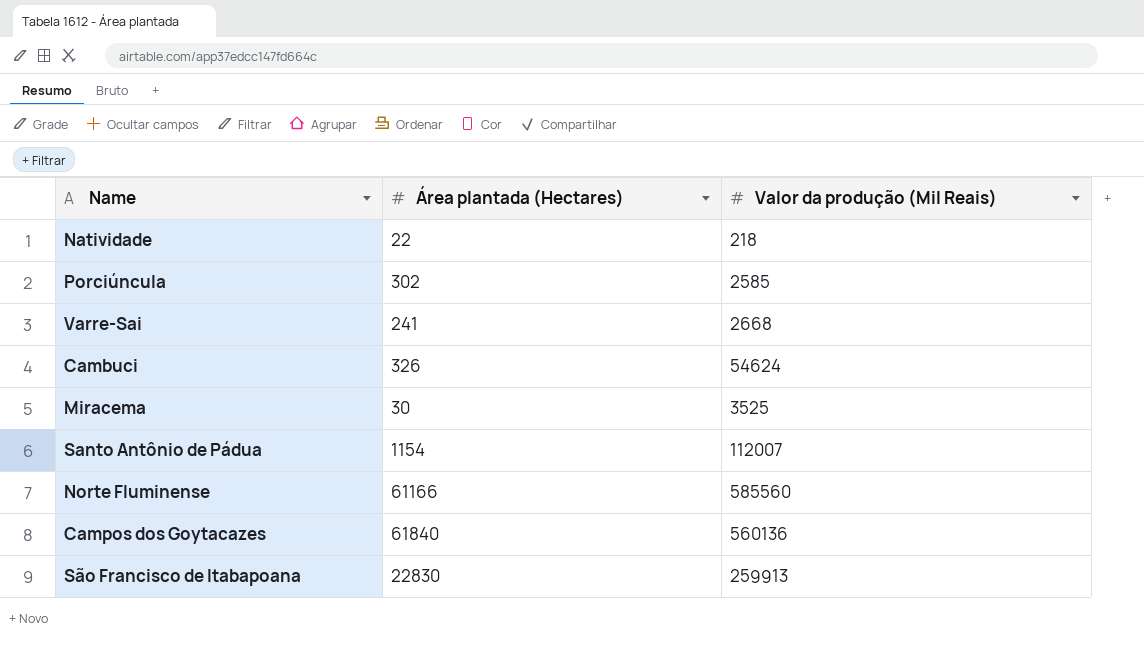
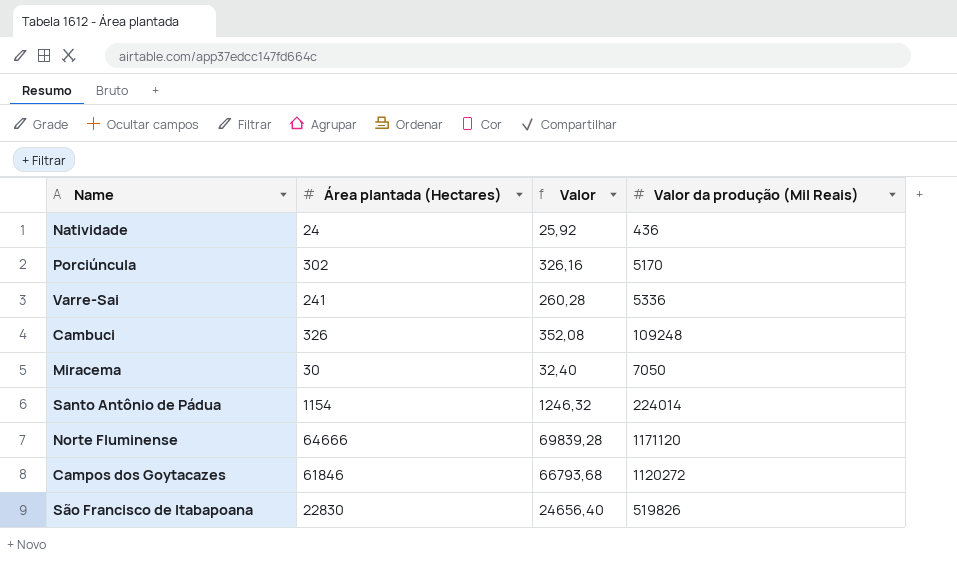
column Valor | formula: none -> [Área plantada (Hectares)] * 1,08
Natividade | Área plantada (Hectares): 22 -> 24
Natividade | Valor da produção (Mil Reais): 218 -> 436
Porciúncula | Valor da produção (Mil Reais): 2585 -> 5170
Varre-Sai | Valor da produção (Mil Reais): 2668 -> 5336
Cambuci | Valor da produção (Mil Reais): 54624 -> 109248
Miracema | Valor da produção (Mil Reais): 3525 -> 7050
Santo Antônio de Pádua | Valor da produção (Mil Reais): 112007 -> 224014
Norte Fluminense | Área plantada (Hectares): 61166 -> 64666
Norte Fluminense | Valor da produção (Mil Reais): 585560 -> 1171120
Campos dos Goytacazes | Área plantada (Hectares): 61840 -> 61846
Campos dos Goytacazes | Valor da produção (Mil Reais): 560136 -> 1120272
São Francisco de Itabapoana | Valor da produção (Mil Reais): 259913 -> 519826

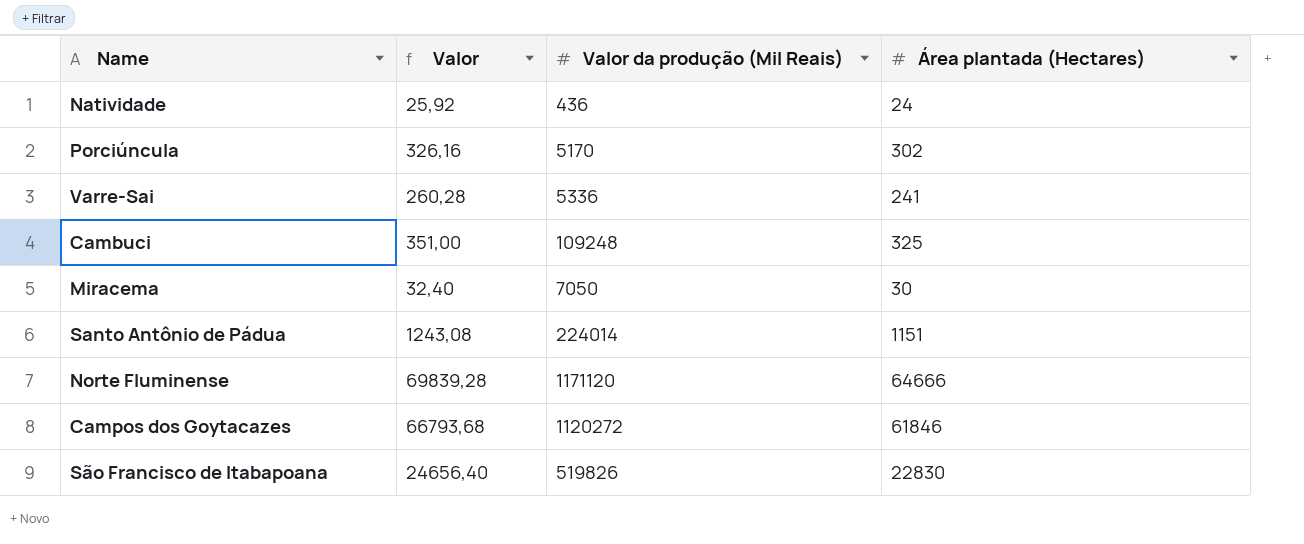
column Área plantada (Hectares) | position: 2 -> 4
Cambuci | Valor: 352,08 -> 351,00
Cambuci | Área plantada (Hectares): 326 -> 325
Santo Antônio de Pádua | Valor: 1246,32 -> 1243,08
Santo Antônio de Pádua | Área plantada (Hectares): 1154 -> 1151

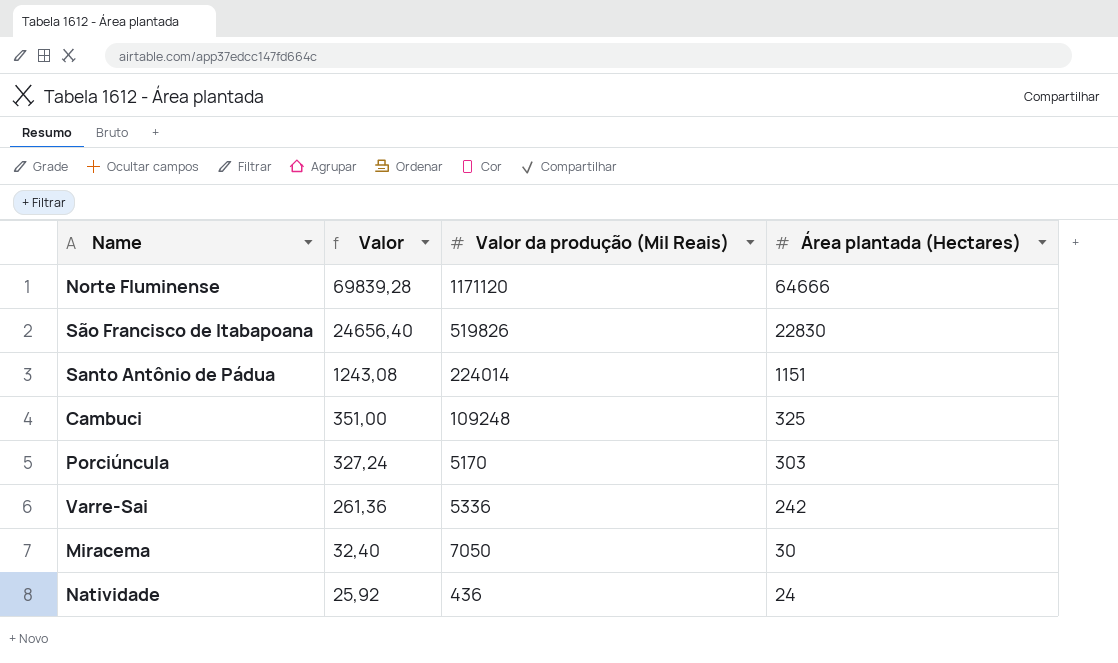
row order: none -> Valor descending
row Campos dos Goytacazes: 66793,68 | 1120272 | 61846 -> none
Porciúncula | Valor: 326,16 -> 327,24
Porciúncula | Área plantada (Hectares): 302 -> 303
Varre-Sai | Valor: 260,28 -> 261,36
Varre-Sai | Área plantada (Hectares): 241 -> 242

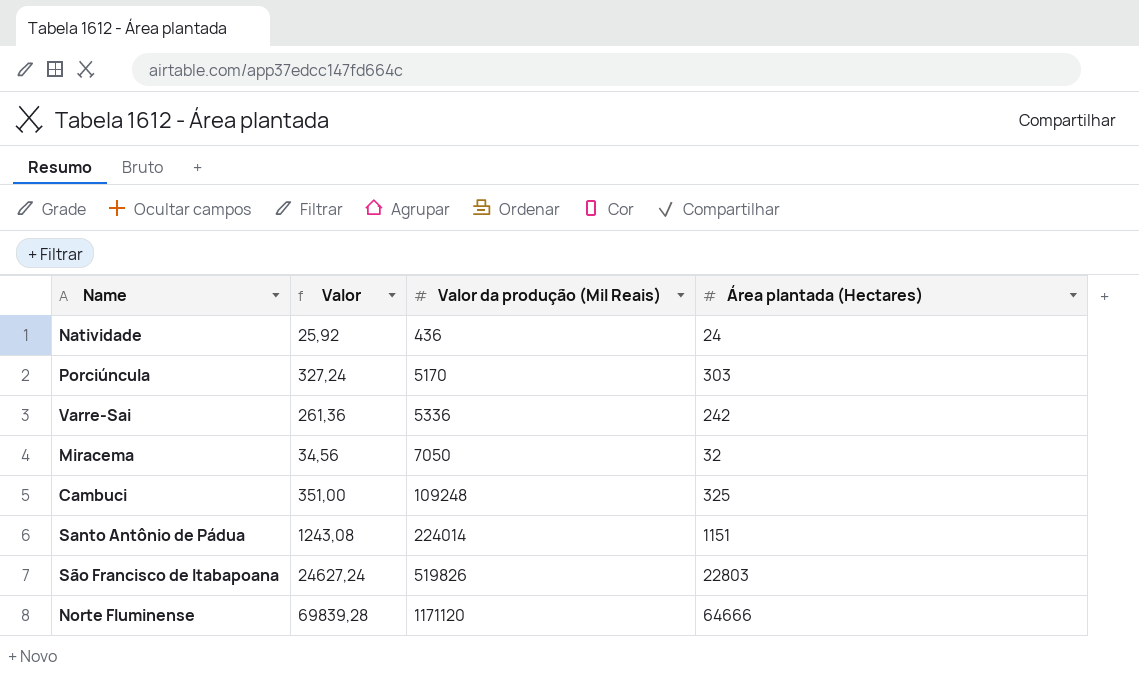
row order: Valor descending -> Valor da produção (Mil Reais) ascending
Miracema | Valor: 32,40 -> 34,56
Miracema | Área plantada (Hectares): 30 -> 32
São Francisco de Itabapoana | Valor: 24656,40 -> 24627,24
São Francisco de Itabapoana | Área plantada (Hectares): 22830 -> 22803

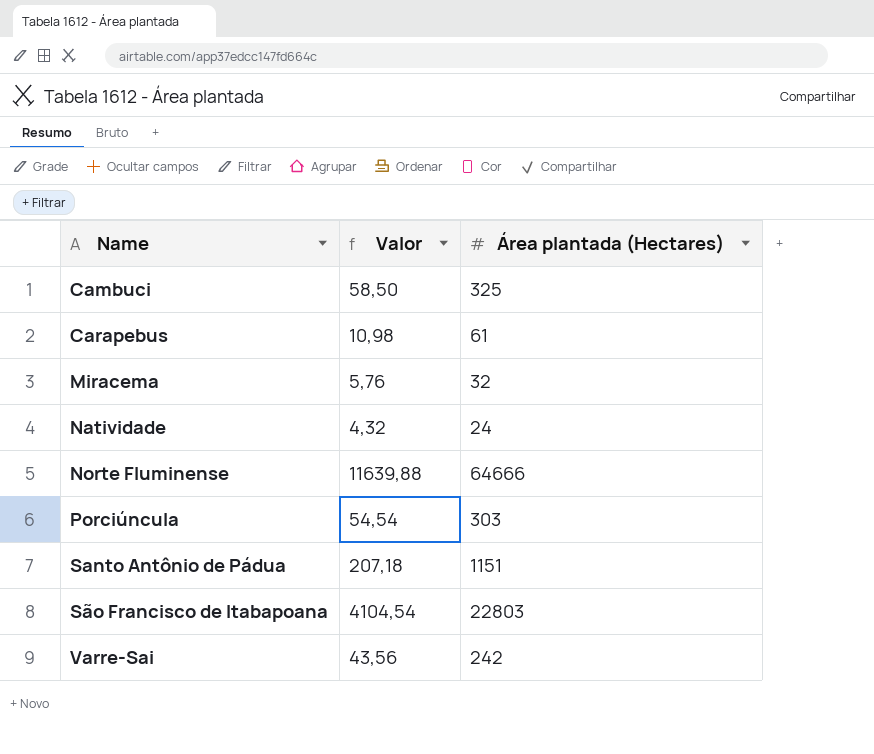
row order: Valor da produção (Mil Reais) ascending -> Name ascending
column Valor da produção (Mil Reais) | position: 3 -> none
column Valor | formula: [Área plantada (Hectares)] * 1,08 -> [Área plantada (Hectares)] * 0,18
row Carapebus: none -> 10,98 | 61

